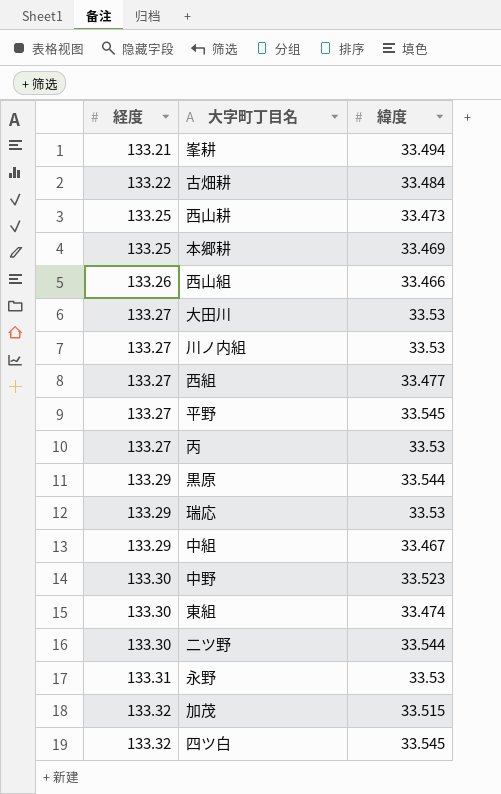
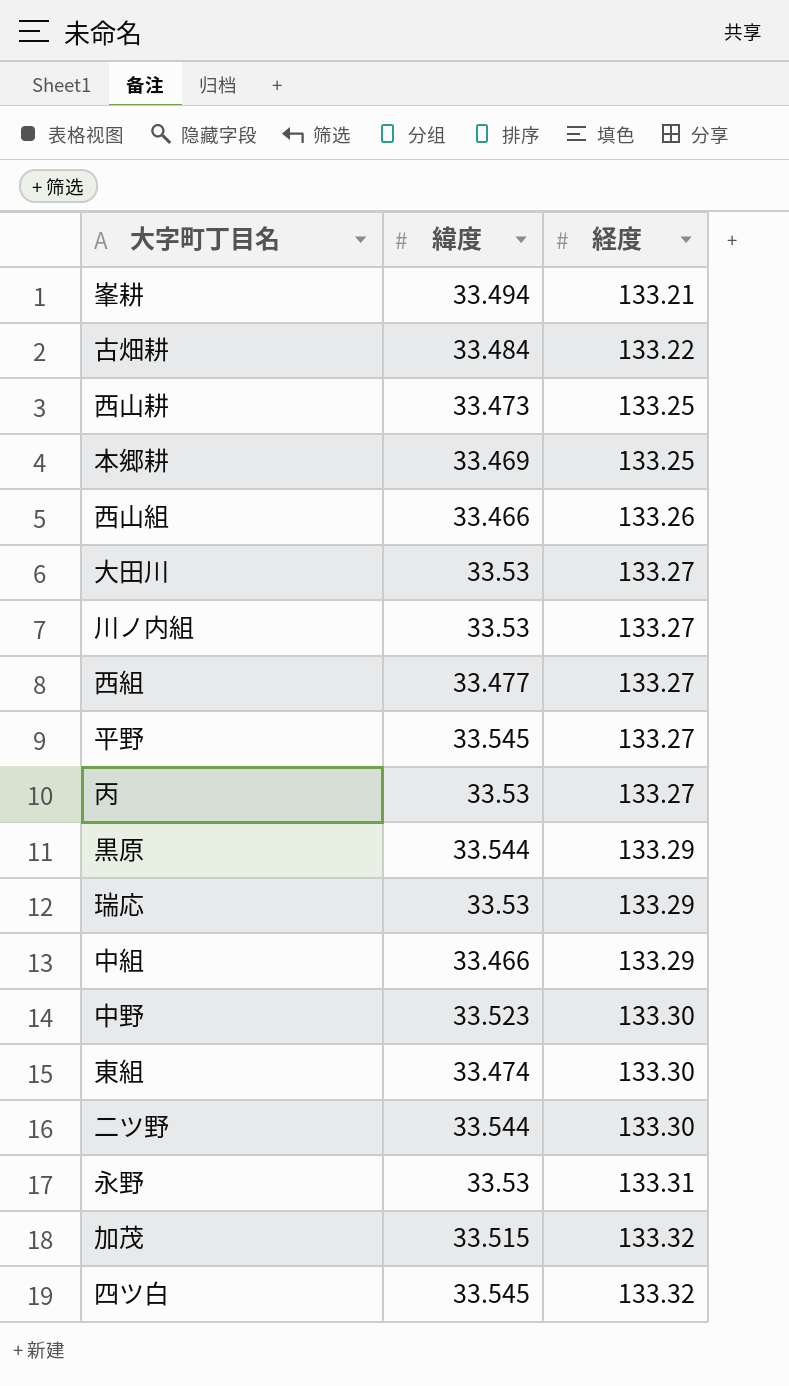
column 経度 | position: 1 -> 3
中組 | 緯度: 33.467 -> 33.466

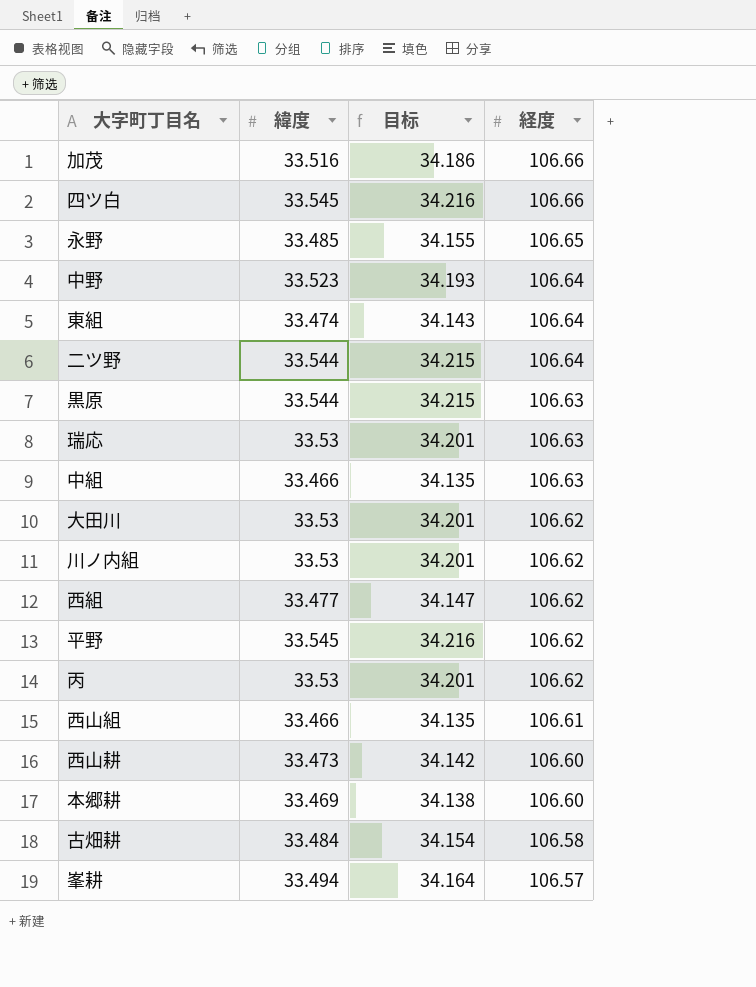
row order: 経度 ascending -> 経度 descending
column 目标 | formula: none -> [緯度] * 1.02
加茂 | 緯度: 33.515 -> 33.516
加茂 | 経度: 133.32 -> 106.66
四ツ白 | 経度: 133.32 -> 106.66
永野 | 緯度: 33.53 -> 33.485
永野 | 経度: 133.31 -> 106.65
中野 | 経度: 133.30 -> 106.64
東組 | 経度: 133.30 -> 106.64
二ツ野 | 経度: 133.30 -> 106.64
黒原 | 経度: 133.29 -> 106.63
瑞応 | 経度: 133.29 -> 106.63
中組 | 経度: 133.29 -> 106.63
大田川 | 経度: 133.27 -> 106.62
川ノ内組 | 経度: 133.27 -> 106.62
西組 | 経度: 133.27 -> 106.62
平野 | 経度: 133.27 -> 106.62
丙 | 経度: 133.27 -> 106.62
西山組 | 経度: 133.26 -> 106.61
西山耕 | 経度: 133.25 -> 106.60
本郷耕 | 経度: 133.25 -> 106.60
古畑耕 | 経度: 133.22 -> 106.58
峯耕 | 経度: 133.21 -> 106.57

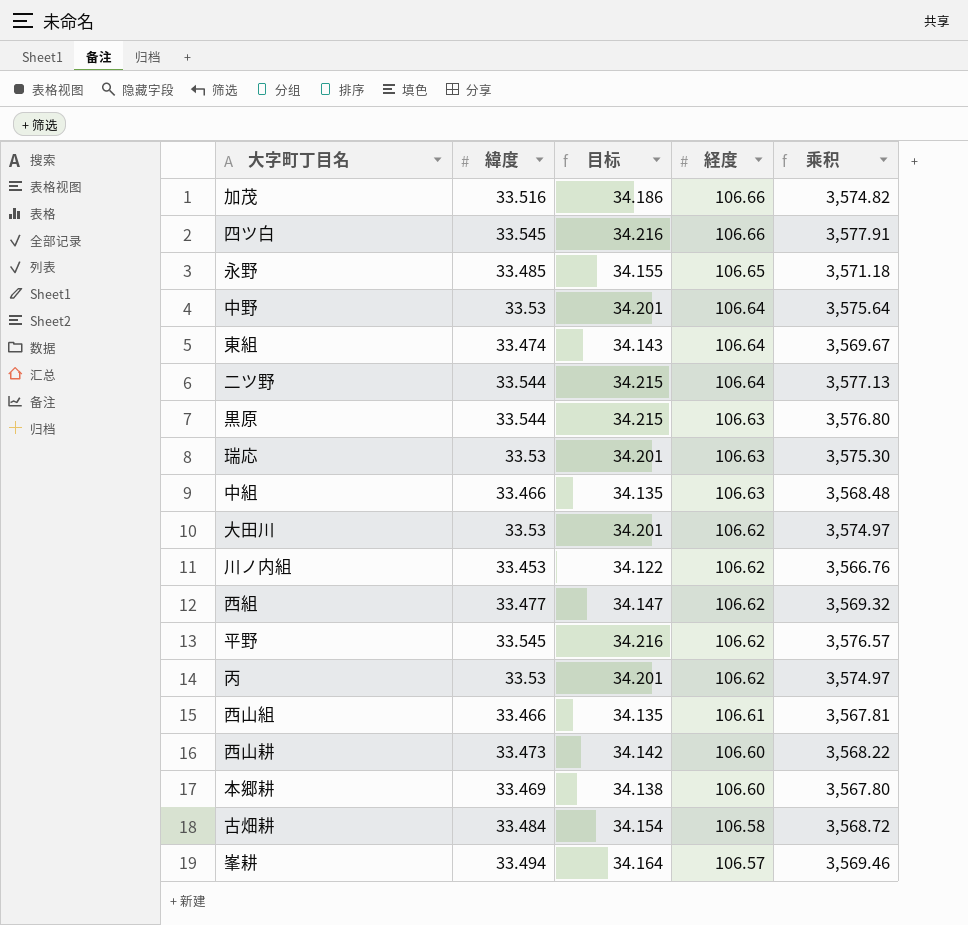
column 乘积 | formula: none -> [緯度] * [経度]
中野 | 緯度: 33.523 -> 33.53
中野 | 目标: 34.193 -> 34.201
川ノ内組 | 緯度: 33.53 -> 33.453
川ノ内組 | 目标: 34.201 -> 34.122

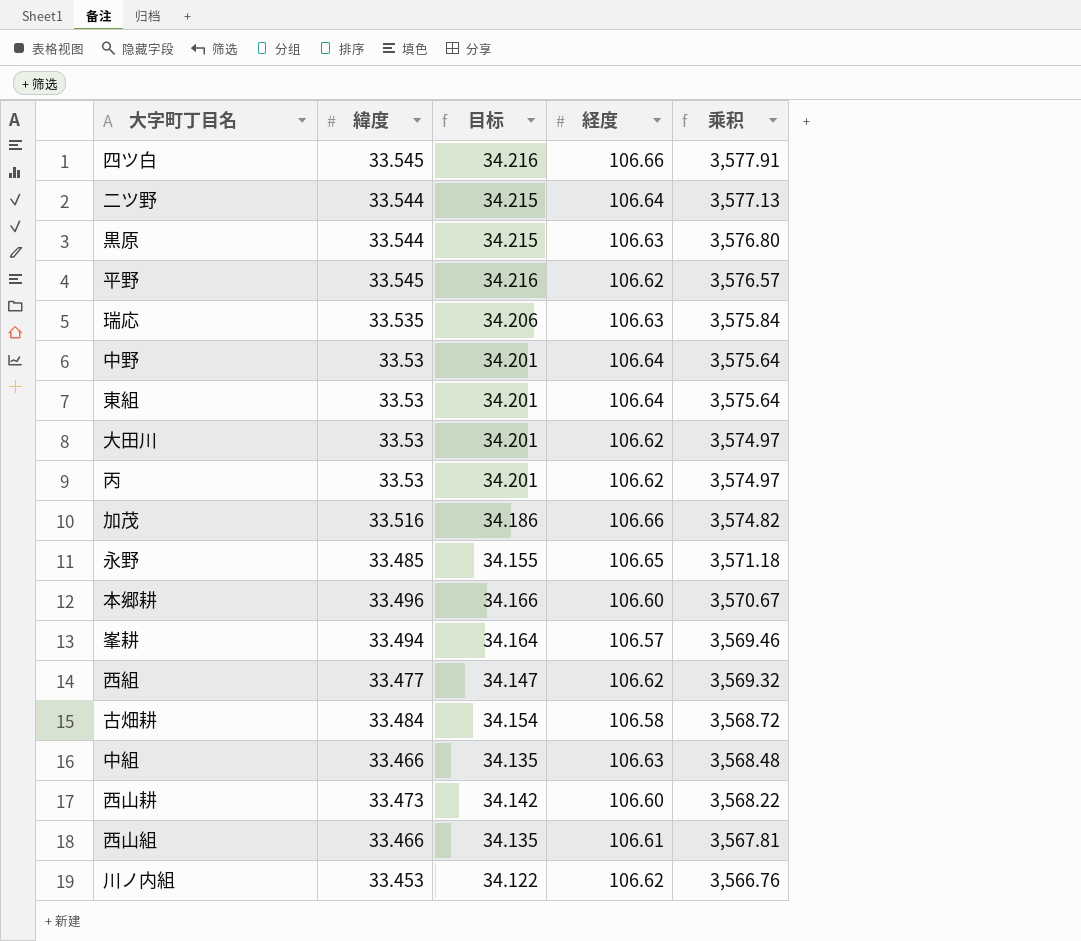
row order: 経度 descending -> 乘积 descending
瑞応 | 緯度: 33.53 -> 33.535
瑞応 | 目标: 34.201 -> 34.206
瑞応 | 乘积: 3,575.30 -> 3,575.84
東組 | 緯度: 33.474 -> 33.53
東組 | 目标: 34.143 -> 34.201
東組 | 乘积: 3,569.67 -> 3,575.64
本郷耕 | 緯度: 33.469 -> 33.496
本郷耕 | 目标: 34.138 -> 34.166
本郷耕 | 乘积: 3,567.80 -> 3,570.67

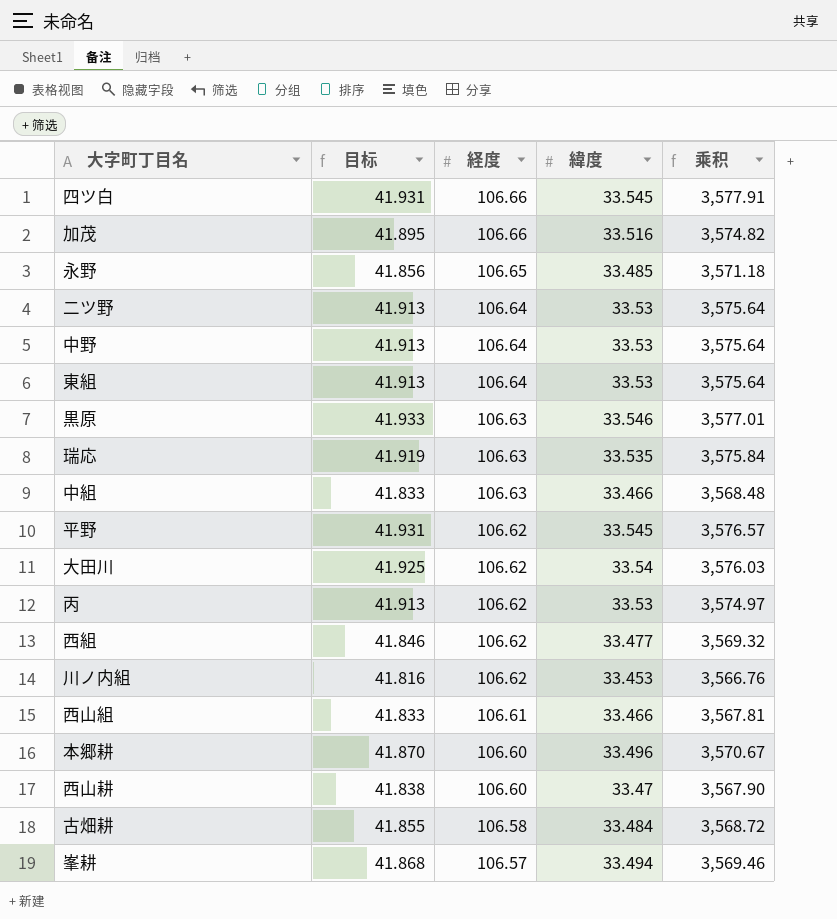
row order: 乘积 descending -> 経度 descending
column 目标 | formula: [緯度] * 1.02 -> [緯度] * 1.25
column 緯度 | position: 2 -> 4
二ツ野 | 緯度: 33.544 -> 33.53
二ツ野 | 乘积: 3,577.13 -> 3,575.64
黒原 | 緯度: 33.544 -> 33.546
黒原 | 乘积: 3,576.80 -> 3,577.01
大田川 | 緯度: 33.53 -> 33.54
大田川 | 乘积: 3,574.97 -> 3,576.03
西山耕 | 緯度: 33.473 -> 33.47
西山耕 | 乘积: 3,568.22 -> 3,567.90

